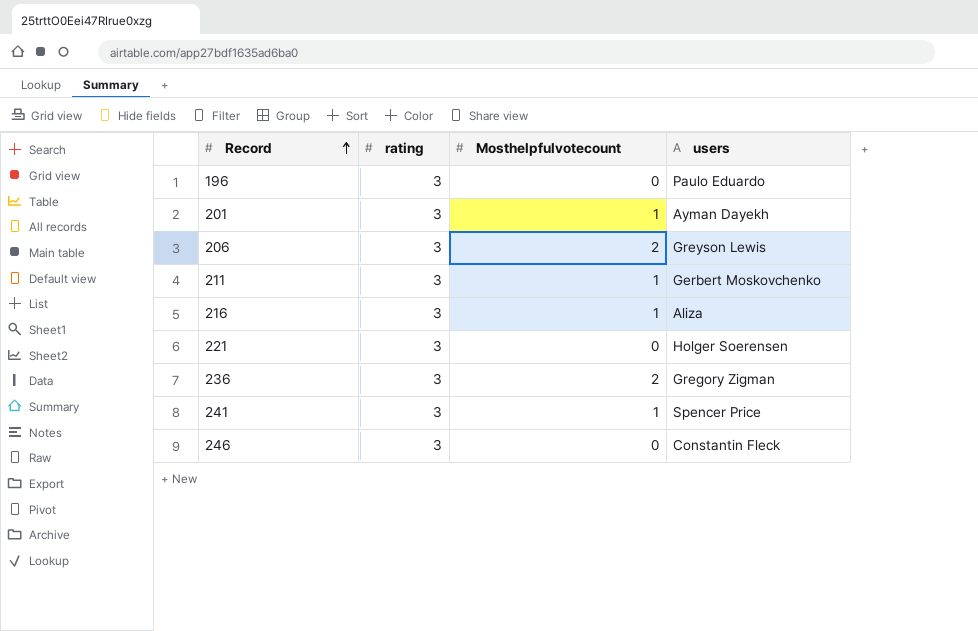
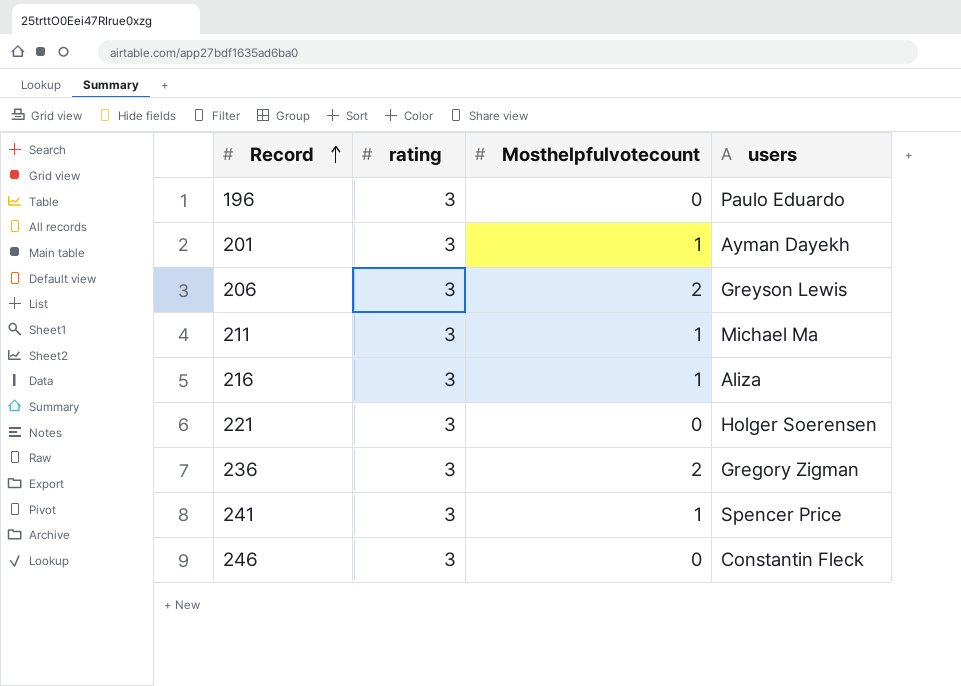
211 | users: Gerbert Moskovchenko -> Michael Ma

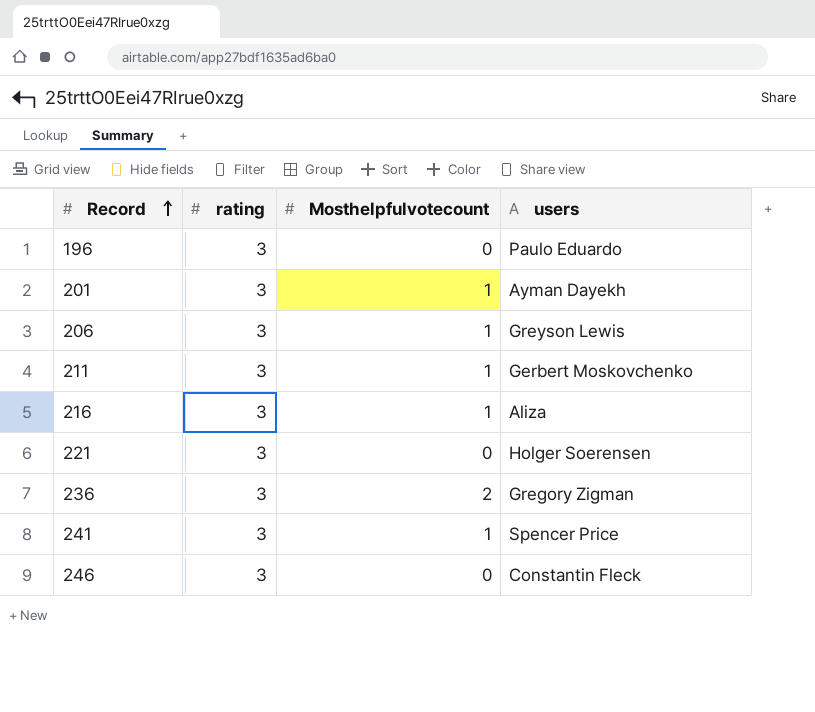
206 | Mosthelpfulvotecount: 2 -> 1
211 | users: Michael Ma -> Gerbert Moskovchenko

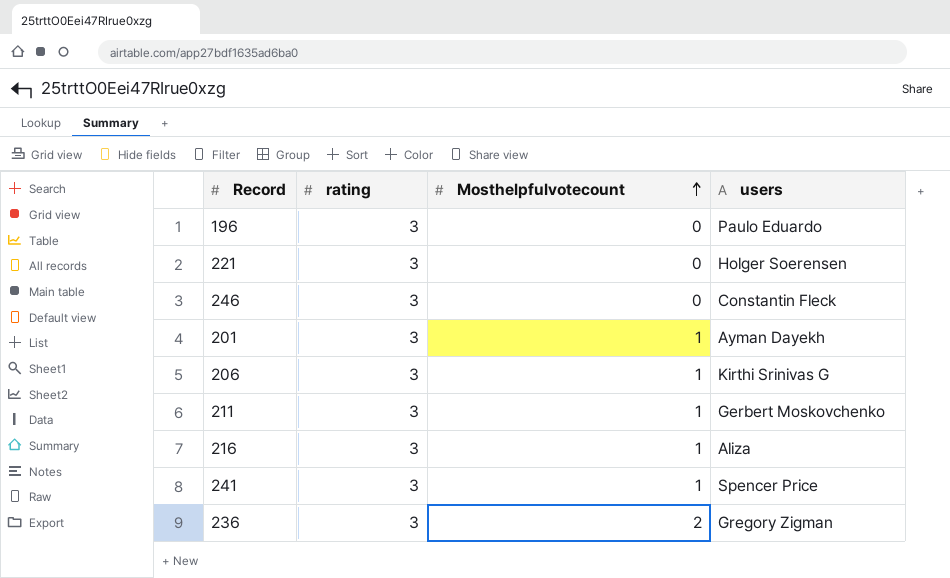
row order: Record ascending -> Mosthelpfulvotecount ascending
206 | users: Greyson Lewis -> Kirthi Srinivas G

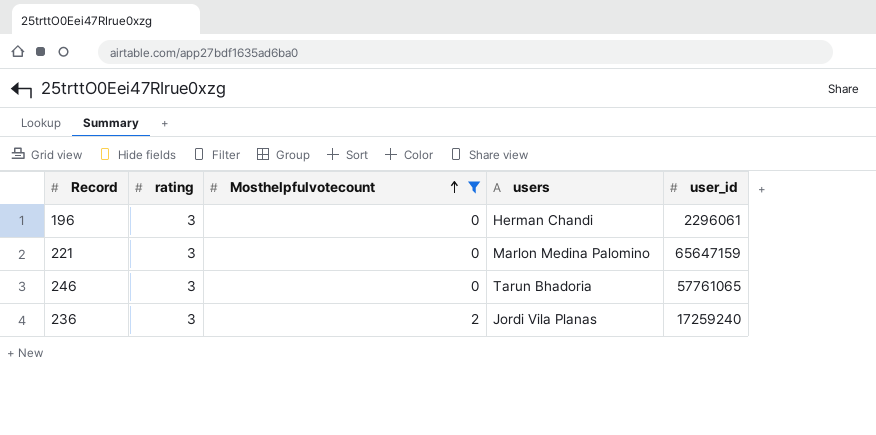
filter: none -> Mosthelpfulvotecount != 1
column user_id | position: none -> 5
196 | users: Paulo Eduardo -> Herman Chandi
221 | users: Holger Soerensen -> Marlon Medina Palomino
246 | users: Constantin Fleck -> Tarun Bhadoria
236 | users: Gregory Zigman -> Jordi Vila Planas

